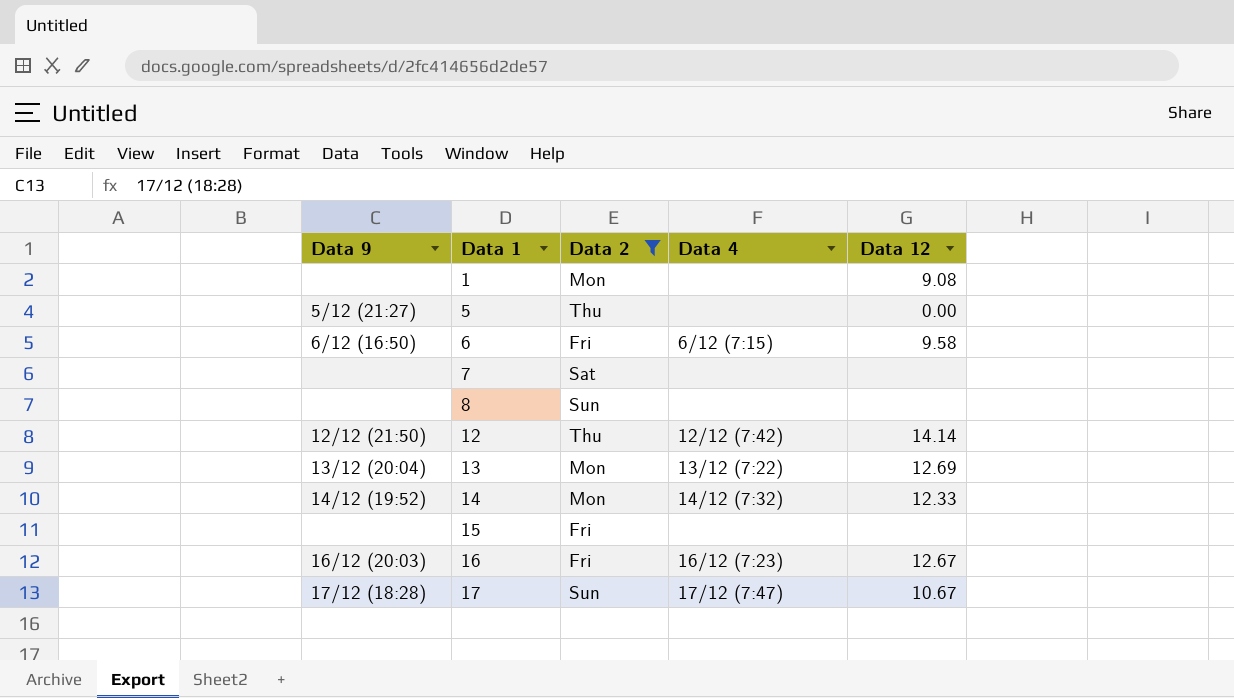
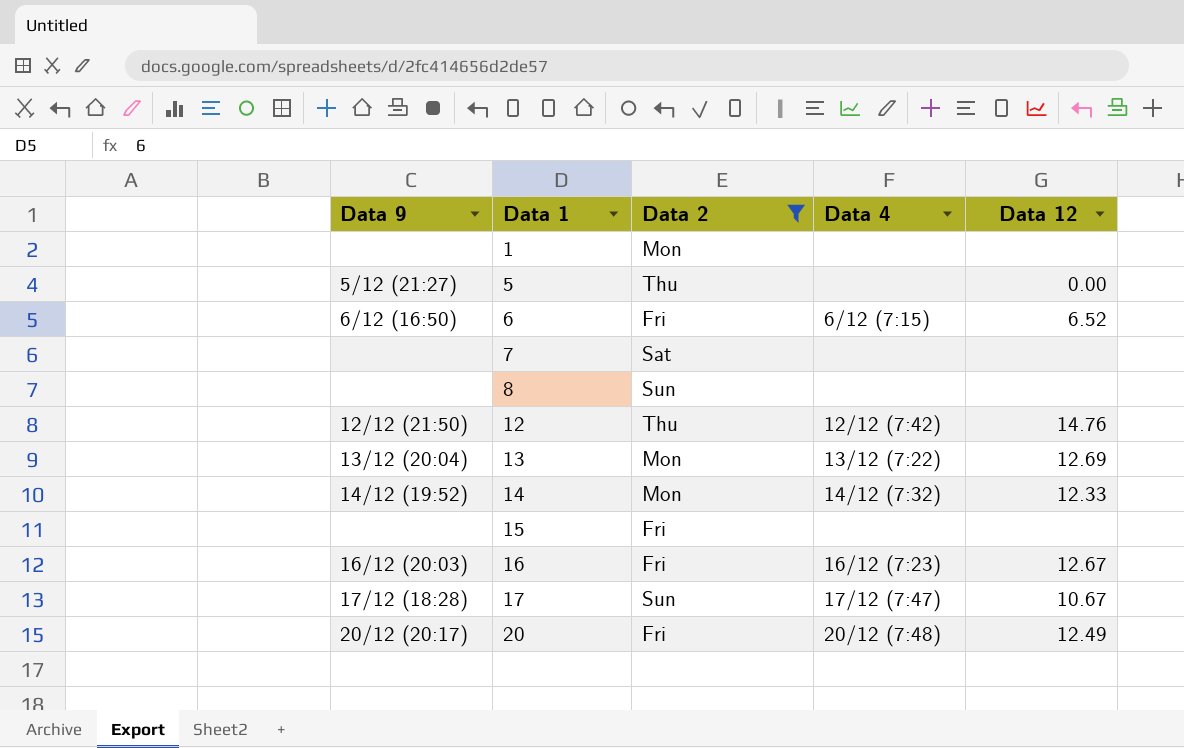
1 | Data 12: 9.08 -> none
6 | Data 12: 9.58 -> 6.52
12 | Data 12: 14.14 -> 14.76
row 20: none -> 20/12 (20:17) | Fri | 20/12 (7:48) | 12.49

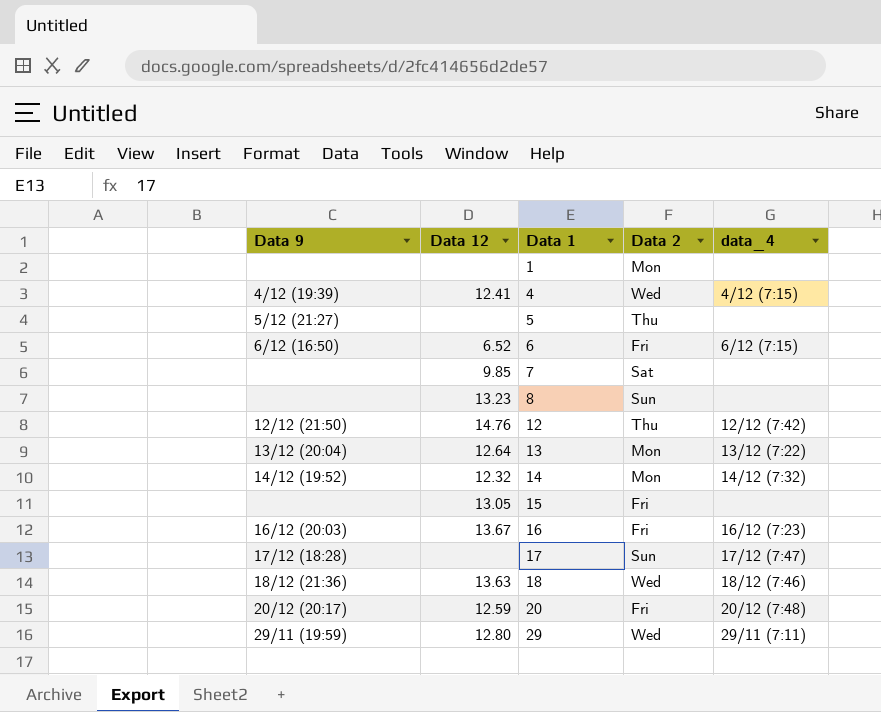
filter: Data 2 != Wed -> none
column Data 12 | position: 5 -> 2
column name: Data 4 -> data_4
5 | Data 12: 0.00 -> none
7 | Data 12: none -> 9.85
8 | Data 12: none -> 13.23
13 | Data 12: 12.69 -> 12.64
14 | Data 12: 12.33 -> 12.32
15 | Data 12: none -> 13.05
16 | Data 12: 12.67 -> 13.67
17 | Data 12: 10.67 -> none
20 | Data 12: 12.49 -> 12.59

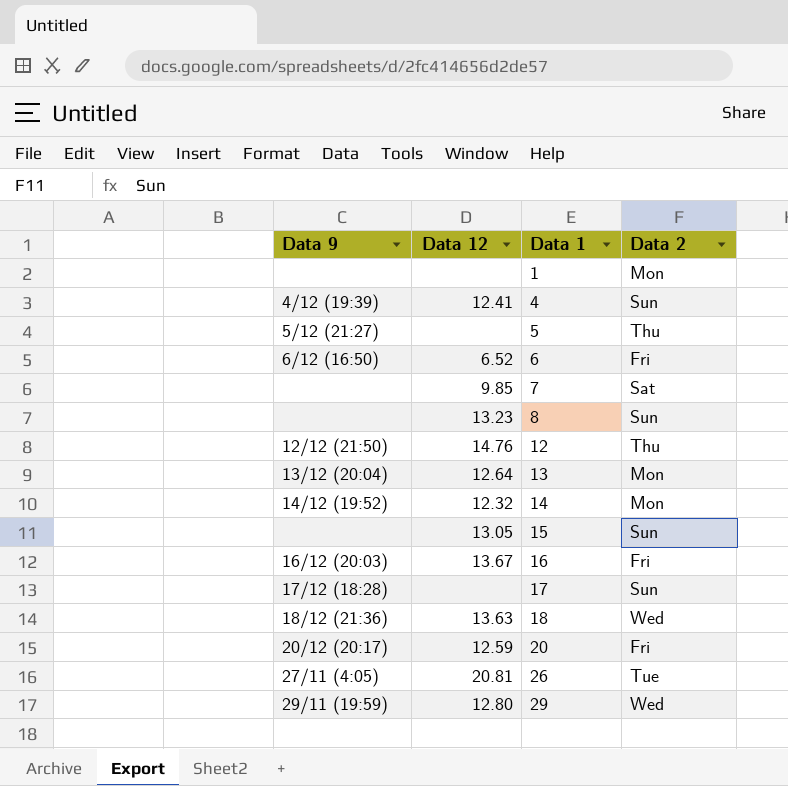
column data_4 | position: 5 -> none
4 | Data 2: Wed -> Sun
15 | Data 2: Fri -> Sun
row 26: none -> 27/11 (4:05) | 20.81 | Tue

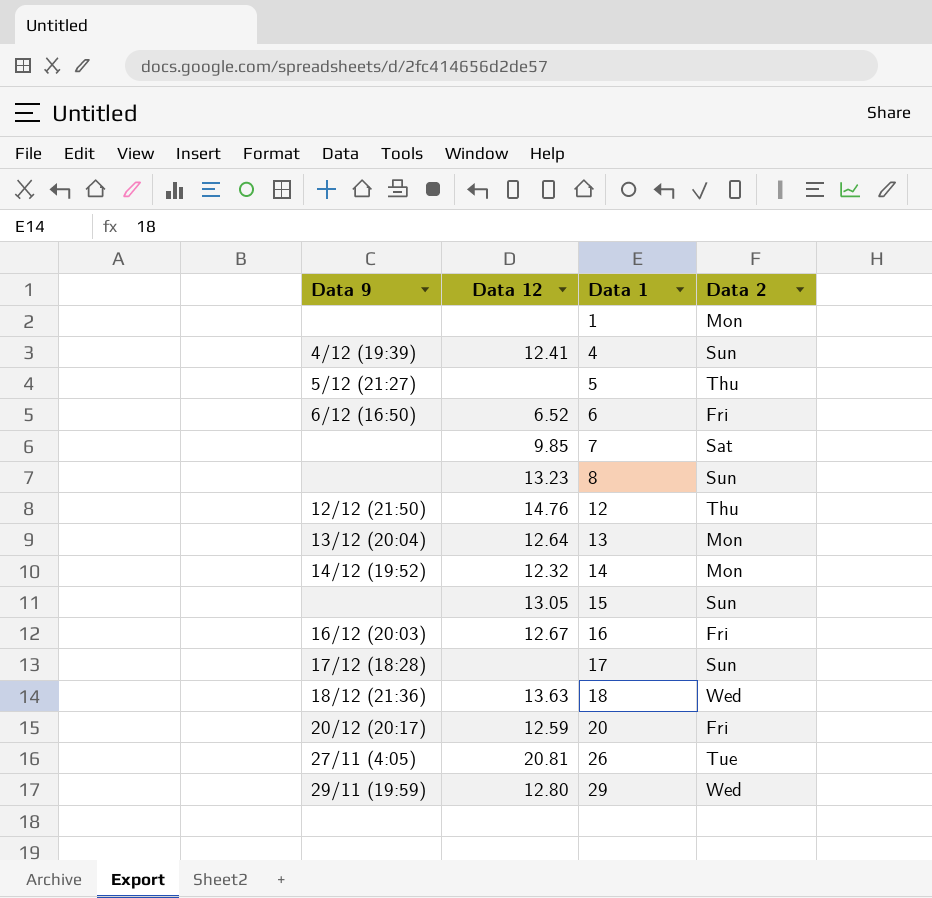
16 | Data 12: 13.67 -> 12.67

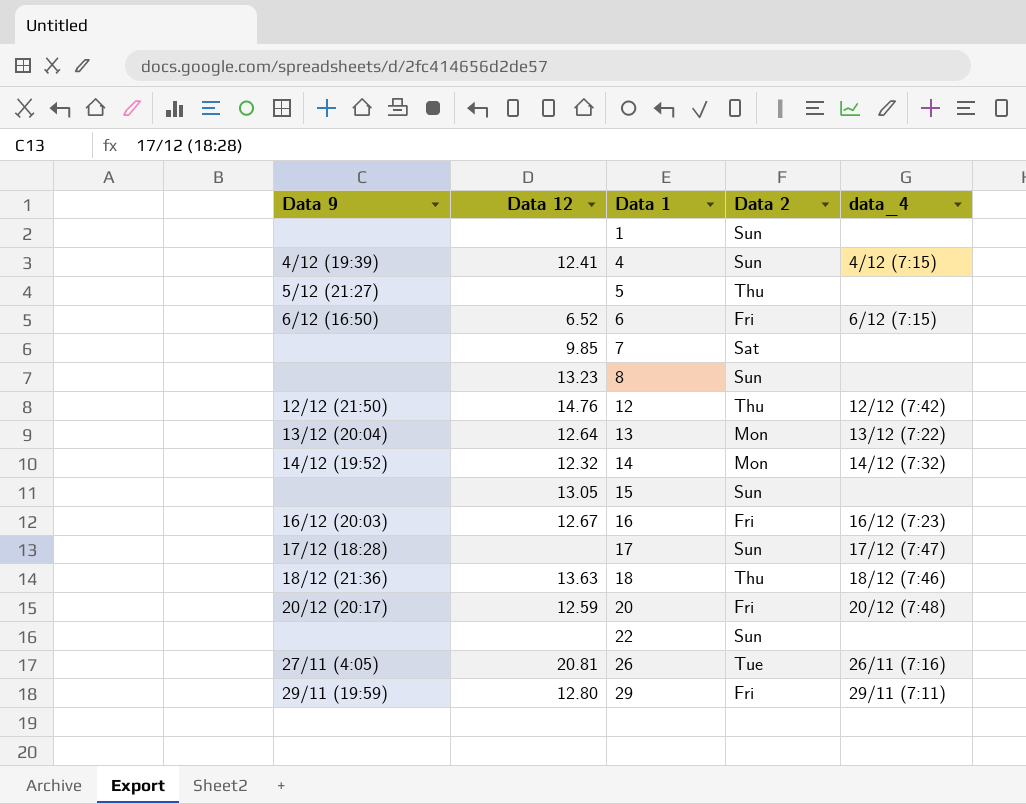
column data_4 | position: none -> 5
1 | Data 2: Mon -> Sun
18 | Data 2: Wed -> Thu
row 22: none -> none | none | Sun | none
29 | Data 2: Wed -> Fri

